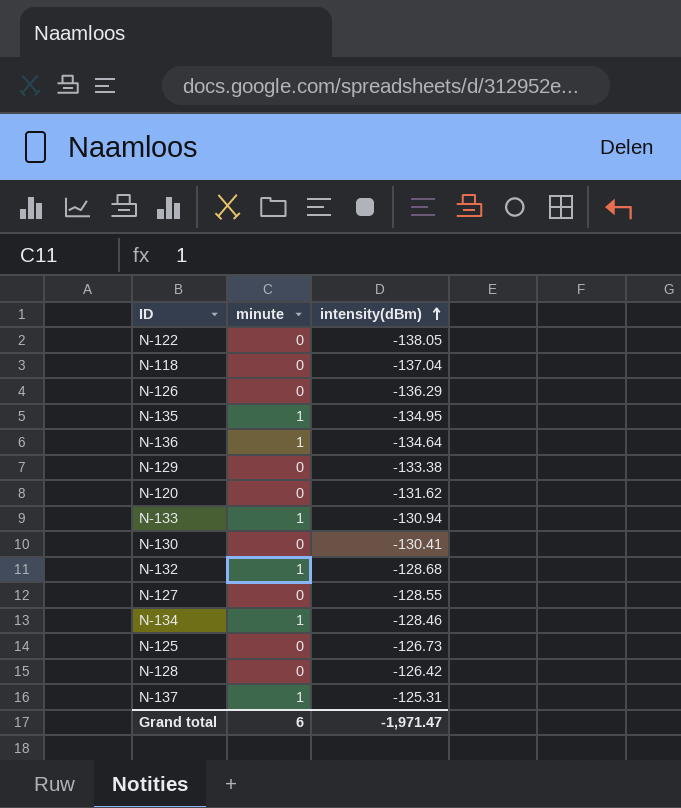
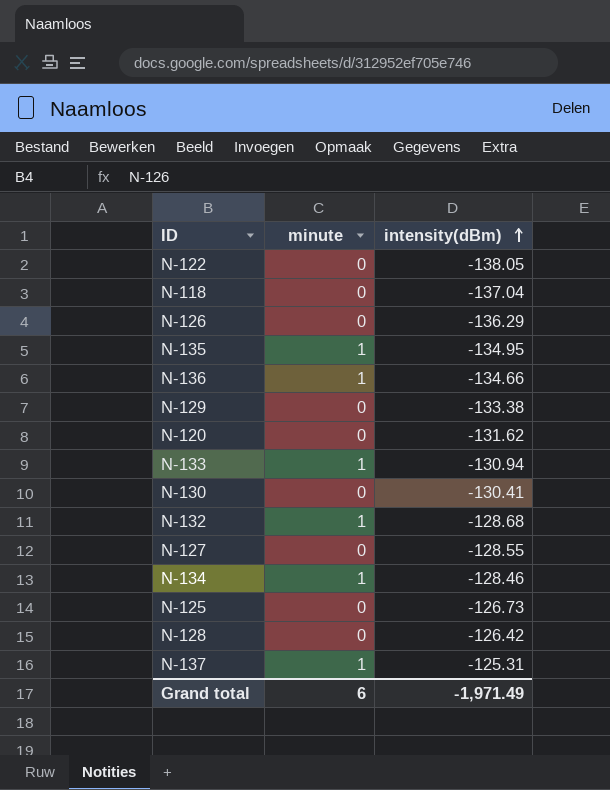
N-136 | intensity(dBm): -134.64 -> -134.66
Grand total | intensity(dBm): -1,971.47 -> -1,971.49

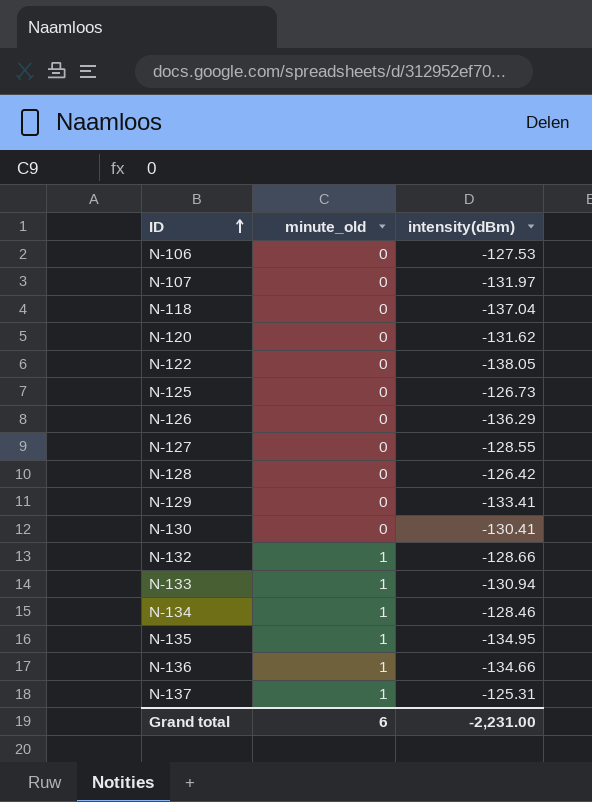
row order: intensity(dBm) ascending -> ID ascending
column name: minute -> minute_old
row N-106: none -> 0 | -127.53
row N-107: none -> 0 | -131.97
N-129 | intensity(dBm): -133.38 -> -133.41
N-132 | intensity(dBm): -128.68 -> -128.66
Grand total | intensity(dBm): -1,971.49 -> -2,231.00

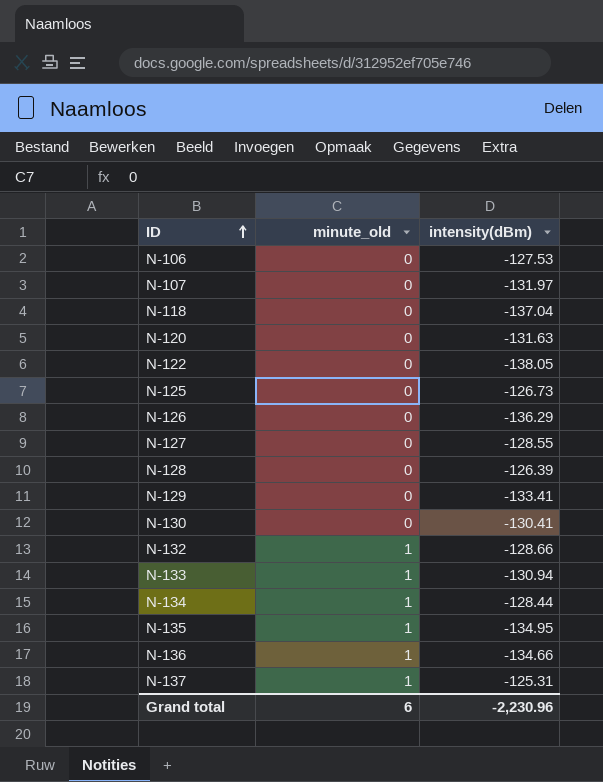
N-120 | intensity(dBm): -131.62 -> -131.63
N-128 | intensity(dBm): -126.42 -> -126.39
N-134 | intensity(dBm): -128.46 -> -128.44
Grand total | intensity(dBm): -2,231.00 -> -2,230.96

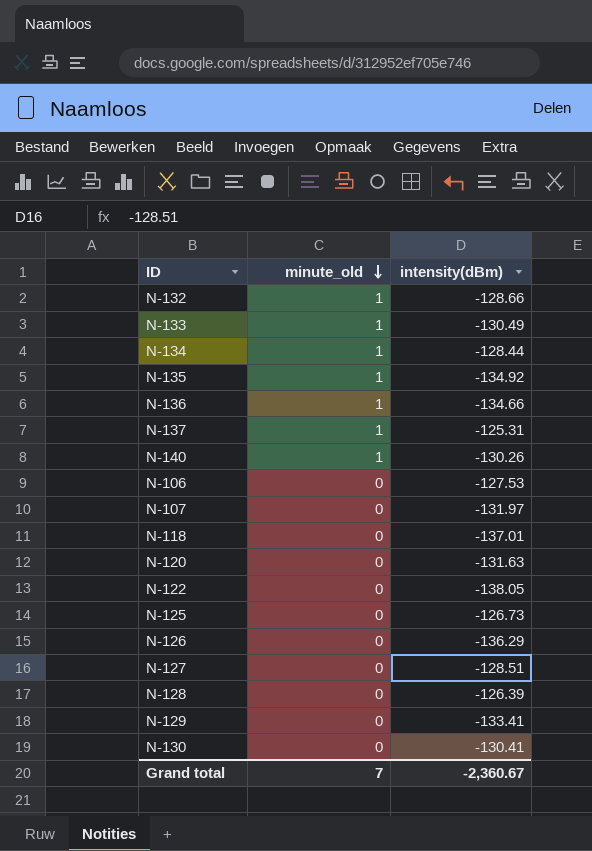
row order: ID ascending -> minute_old descending
N-133 | intensity(dBm): -130.94 -> -130.49
N-135 | intensity(dBm): -134.95 -> -134.92
row N-140: none -> 1 | -130.26
N-118 | intensity(dBm): -137.04 -> -137.01
N-127 | intensity(dBm): -128.55 -> -128.51
Grand total | minute_old: 6 -> 7
Grand total | intensity(dBm): -2,230.96 -> -2,360.67

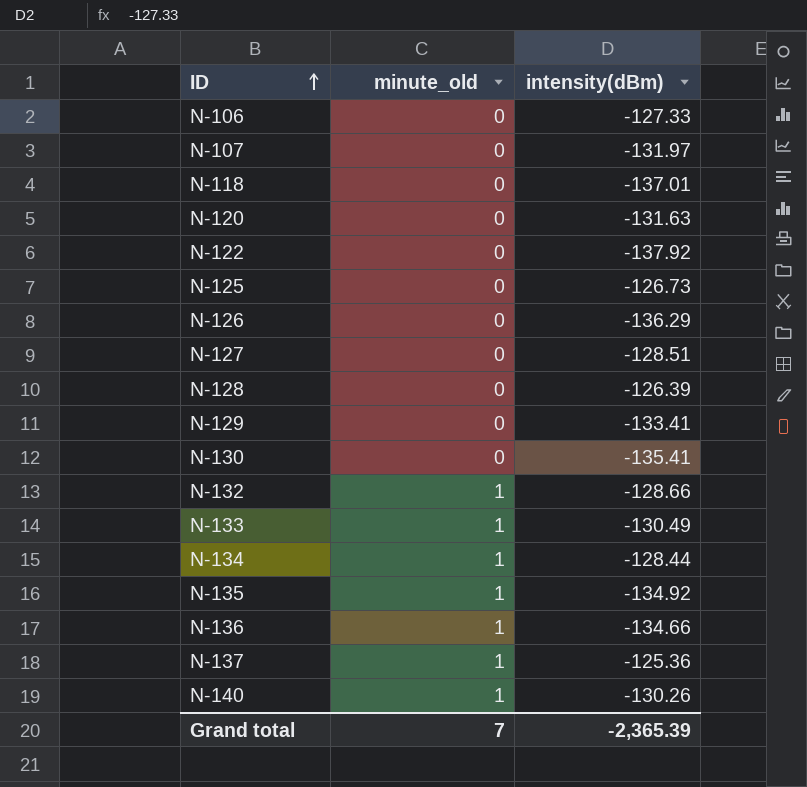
row order: minute_old descending -> ID ascending
N-106 | intensity(dBm): -127.53 -> -127.33
N-122 | intensity(dBm): -138.05 -> -137.92
N-130 | intensity(dBm): -130.41 -> -135.41
N-137 | intensity(dBm): -125.31 -> -125.36
Grand total | intensity(dBm): -2,360.67 -> -2,365.39

